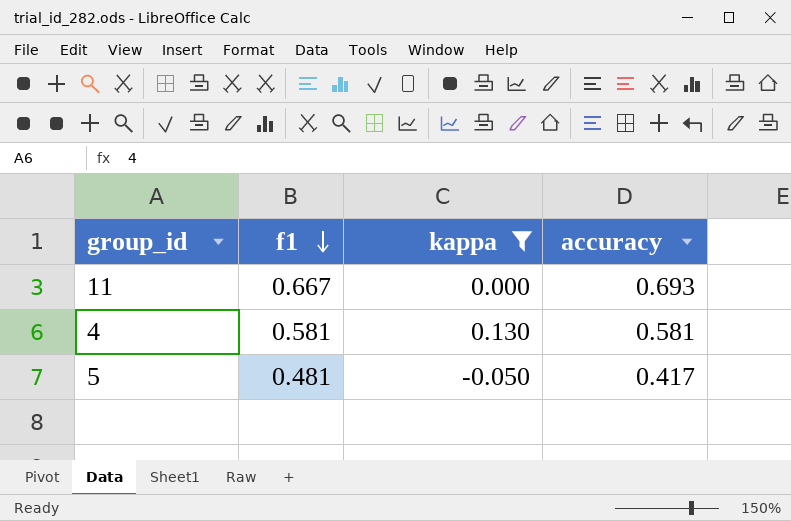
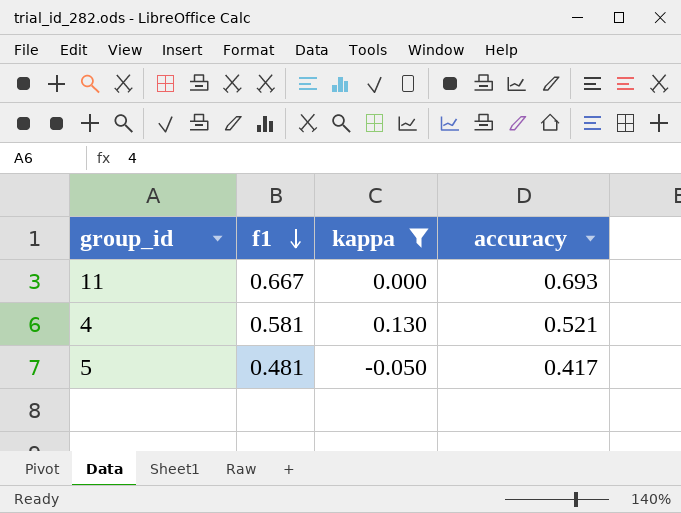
4 | accuracy: 0.581 -> 0.521

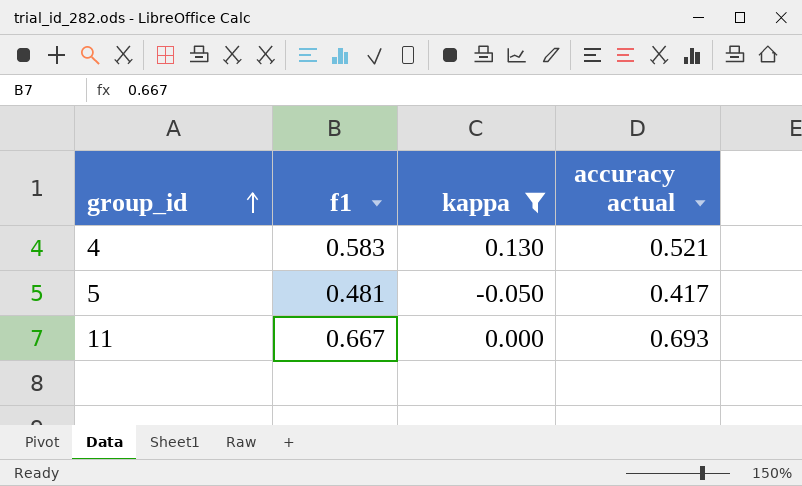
row order: f1 descending -> group_id ascending
column name: accuracy -> accuracy actual
4 | f1: 0.581 -> 0.583

